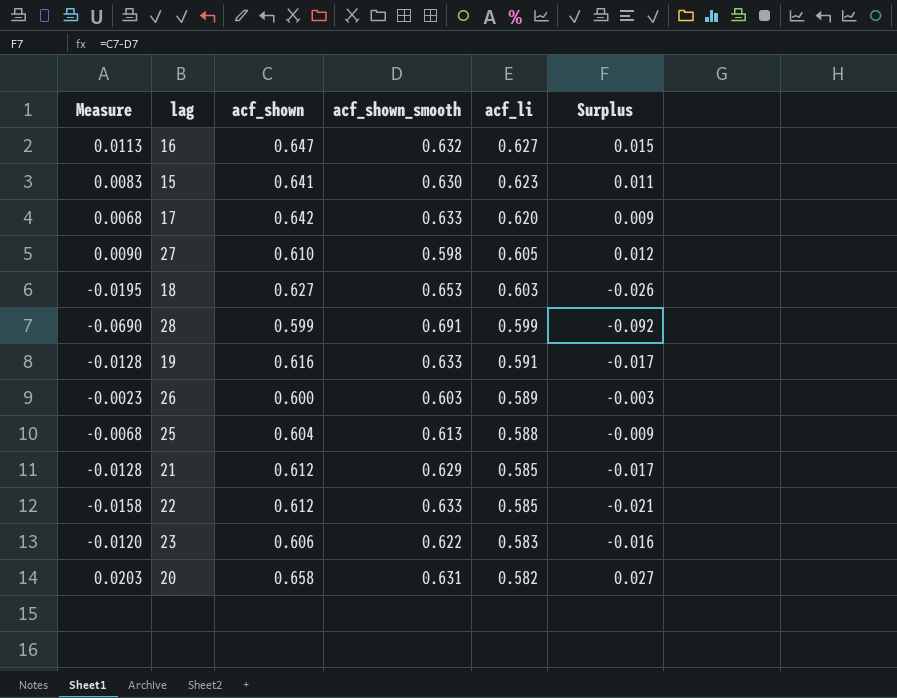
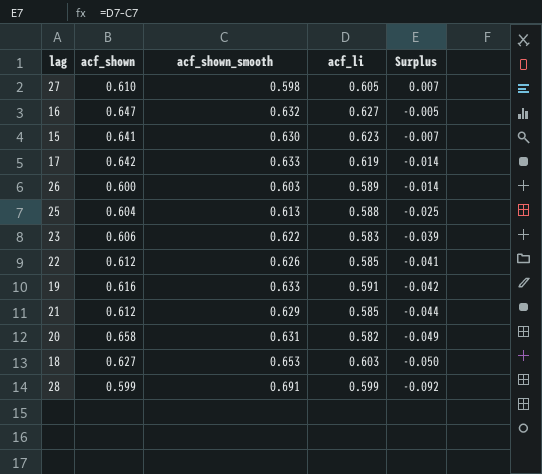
row order: acf_li descending -> Surplus descending
column Measure | formula: [Surplus] * 0.75 -> none
column Surplus | formula: [acf_shown] - [acf_shown_smooth] -> [acf_li] - [acf_shown_smooth]
17 | acf_li: 0.620 -> 0.619
22 | acf_shown_smooth: 0.633 -> 0.626

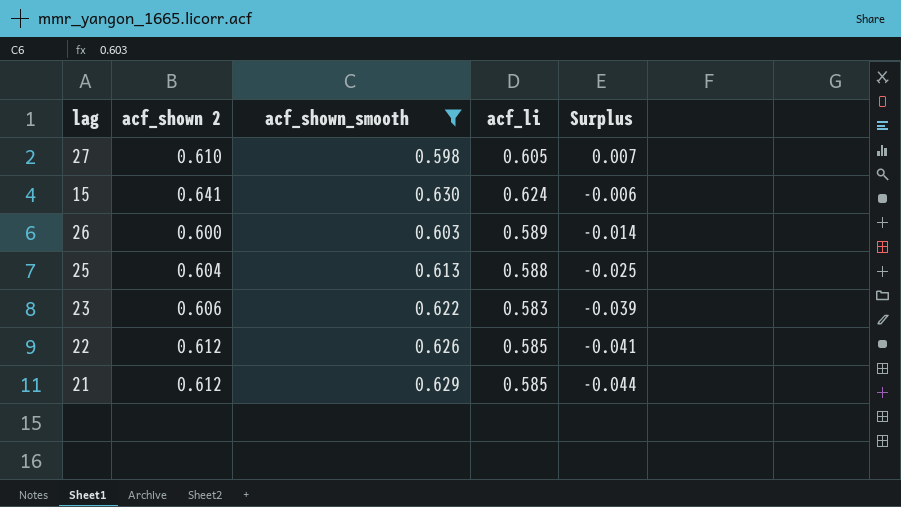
filter: none -> acf_shown_smooth <= 0.630
column name: acf_shown -> acf_shown 2
15 | acf_li: 0.623 -> 0.624
15 | Surplus: -0.007 -> -0.006

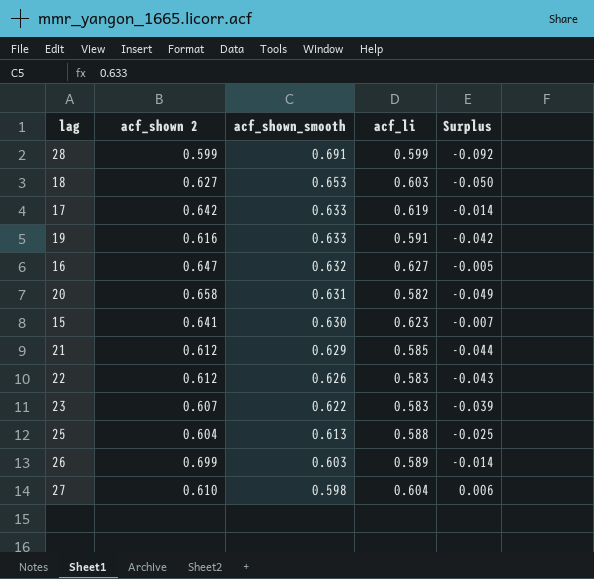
filter: acf_shown_smooth <= 0.630 -> none
row order: Surplus descending -> acf_shown_smooth descending
15 | acf_li: 0.624 -> 0.623
15 | Surplus: -0.006 -> -0.007
22 | acf_li: 0.585 -> 0.583
22 | Surplus: -0.041 -> -0.043
23 | acf_shown 2: 0.606 -> 0.607
26 | acf_shown 2: 0.600 -> 0.699
27 | acf_li: 0.605 -> 0.604
27 | Surplus: 0.007 -> 0.006

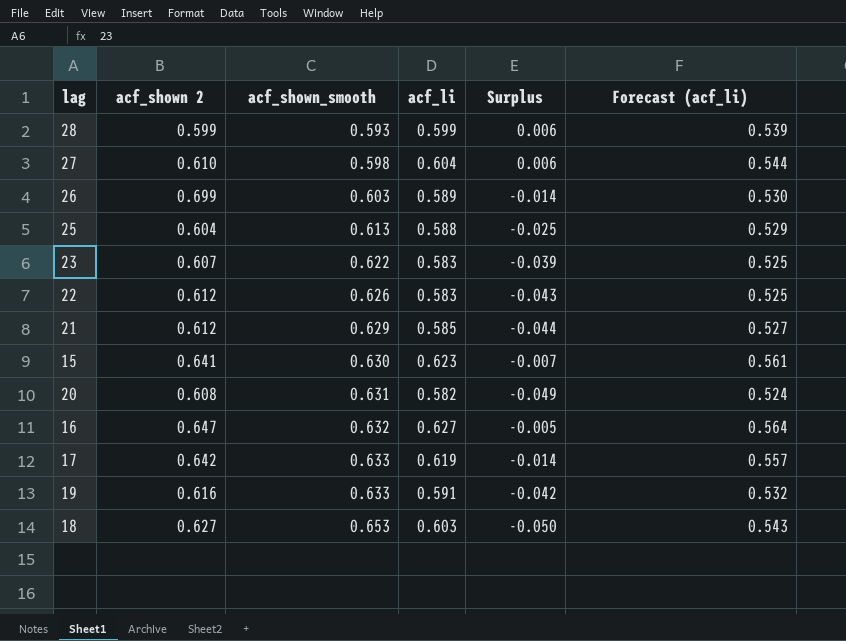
row order: acf_shown_smooth descending -> acf_shown_smooth ascending
column Forecast (acf_li) | formula: none -> [acf_li] * 0.9
28 | acf_shown_smooth: 0.691 -> 0.593
28 | Surplus: -0.092 -> 0.006
20 | acf_shown 2: 0.658 -> 0.608

